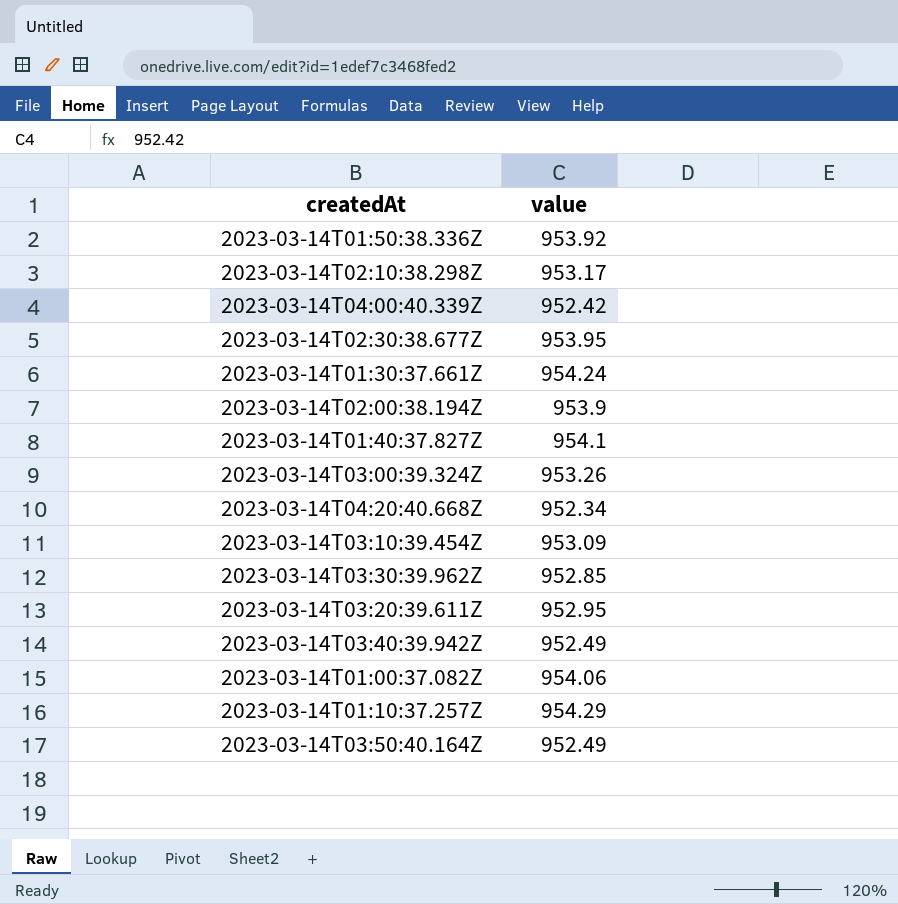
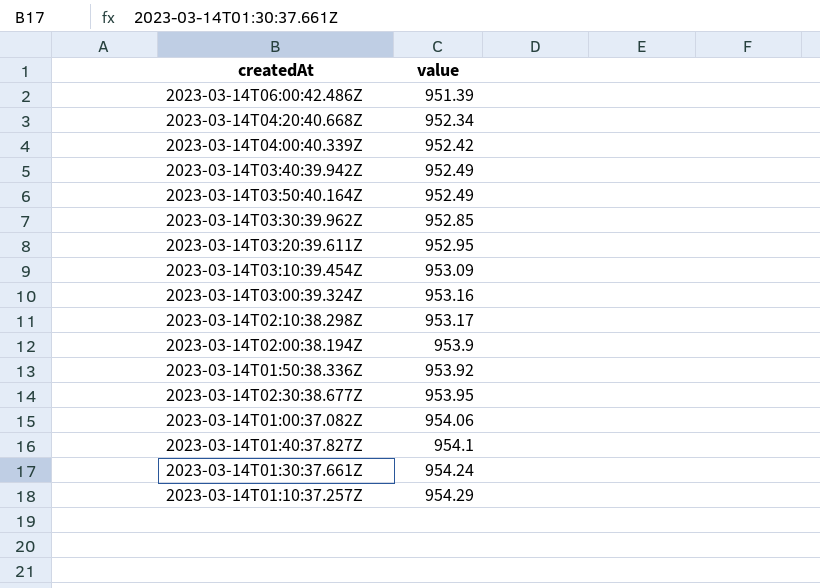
row order: none -> value ascending
row 2023-03-14T06:00:42.486Z: none -> 951.39
2023-03-14T03:00:39.324Z | value: 953.26 -> 953.16

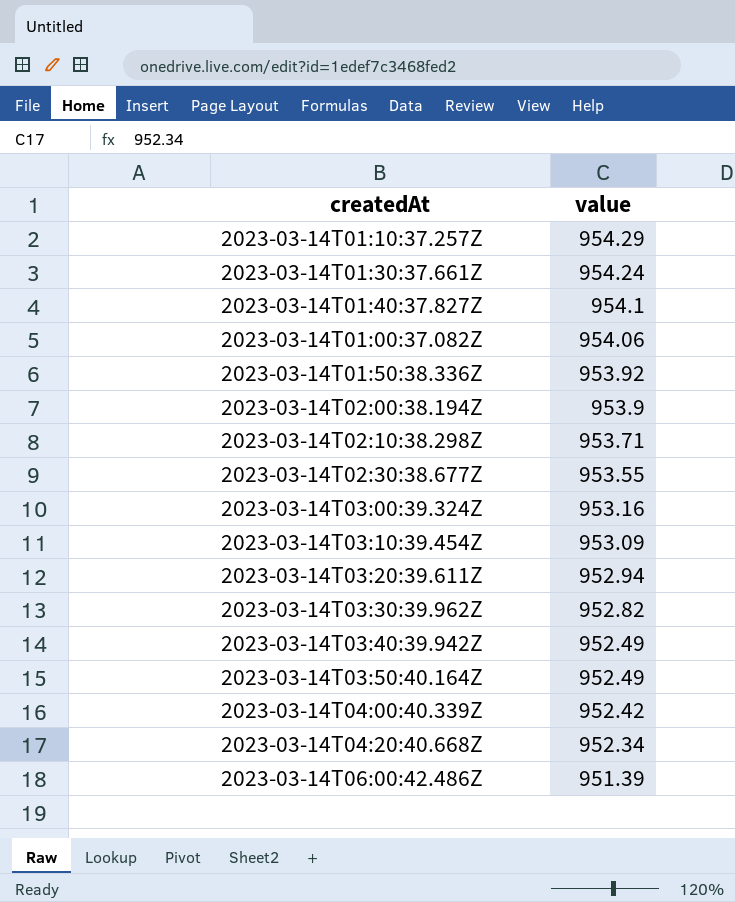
row order: value ascending -> value descending
2023-03-14T02:10:38.298Z | value: 953.17 -> 953.71
2023-03-14T02:30:38.677Z | value: 953.95 -> 953.55
2023-03-14T03:20:39.611Z | value: 952.95 -> 952.94
2023-03-14T03:30:39.962Z | value: 952.85 -> 952.82

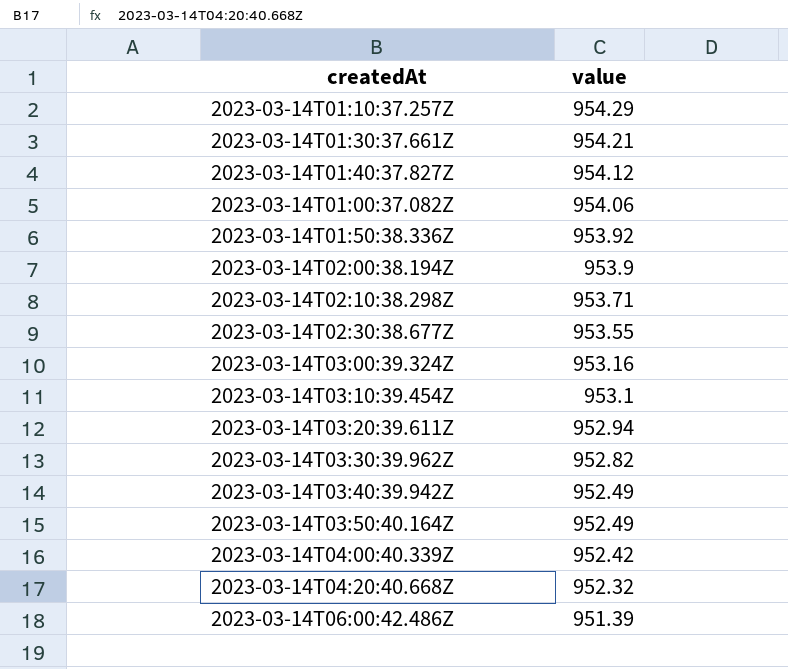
2023-03-14T01:30:37.661Z | value: 954.24 -> 954.21
2023-03-14T01:40:37.827Z | value: 954.1 -> 954.12
2023-03-14T03:10:39.454Z | value: 953.09 -> 953.1
2023-03-14T04:20:40.668Z | value: 952.34 -> 952.32

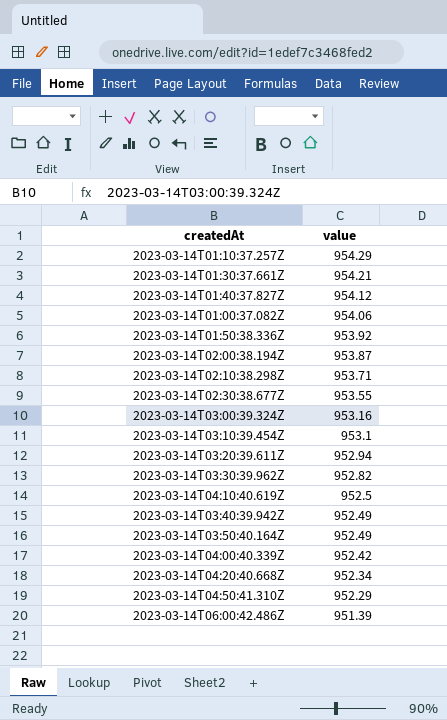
2023-03-14T02:00:38.194Z | value: 953.9 -> 953.87
row 2023-03-14T04:10:40.619Z: none -> 952.5
2023-03-14T04:20:40.668Z | value: 952.32 -> 952.34
row 2023-03-14T04:50:41.310Z: none -> 952.29

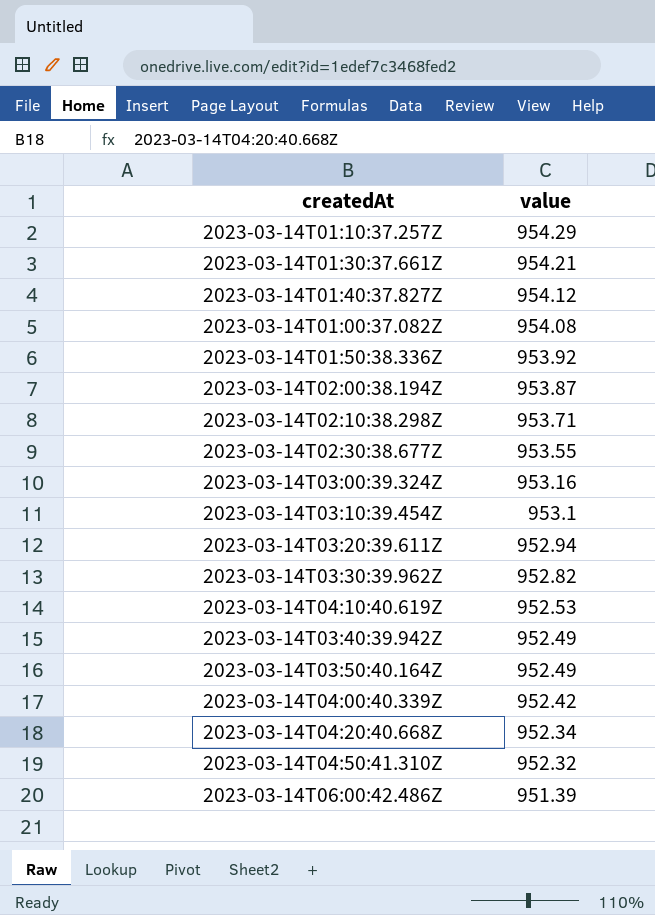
2023-03-14T01:00:37.082Z | value: 954.06 -> 954.08
2023-03-14T04:10:40.619Z | value: 952.5 -> 952.53
2023-03-14T04:50:41.310Z | value: 952.29 -> 952.32

